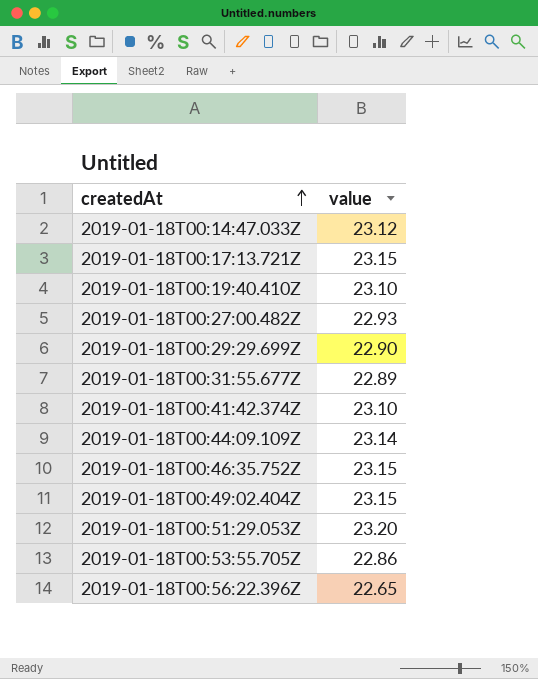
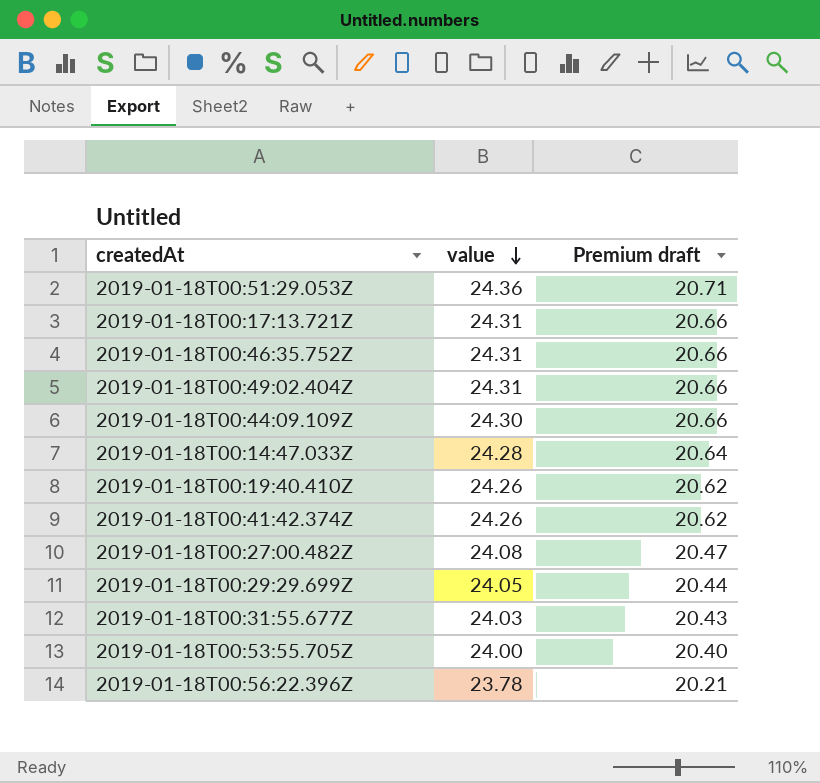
row order: createdAt ascending -> value descending
column Premium draft | formula: none -> [value] * 0.85
2019-01-18T00:51:29.053Z | value: 23.20 -> 24.36
2019-01-18T00:17:13.721Z | value: 23.15 -> 24.31
2019-01-18T00:46:35.752Z | value: 23.15 -> 24.31
2019-01-18T00:49:02.404Z | value: 23.15 -> 24.31
2019-01-18T00:44:09.109Z | value: 23.14 -> 24.30
2019-01-18T00:14:47.033Z | value: 23.12 -> 24.28
2019-01-18T00:19:40.410Z | value: 23.10 -> 24.26
2019-01-18T00:41:42.374Z | value: 23.10 -> 24.26
2019-01-18T00:27:00.482Z | value: 22.93 -> 24.08
2019-01-18T00:29:29.699Z | value: 22.90 -> 24.05
2019-01-18T00:31:55.677Z | value: 22.89 -> 24.03
2019-01-18T00:53:55.705Z | value: 22.86 -> 24.00
2019-01-18T00:56:22.396Z | value: 22.65 -> 23.78

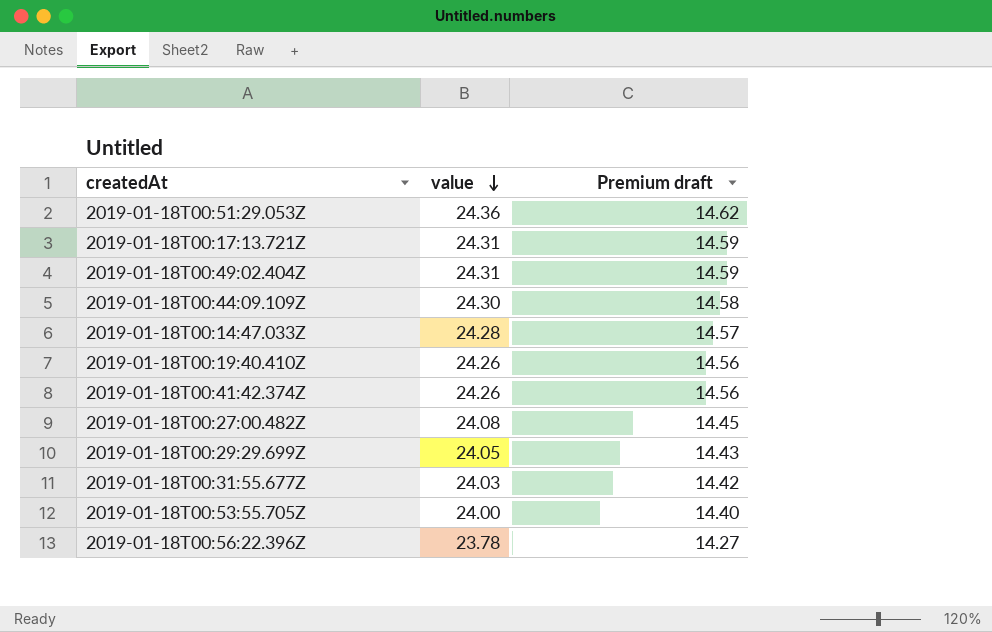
column Premium draft | formula: [value] * 0.85 -> [value] * 0.6
row 2019-01-18T00:46:35.752Z: 24.31 | 20.66 -> none

